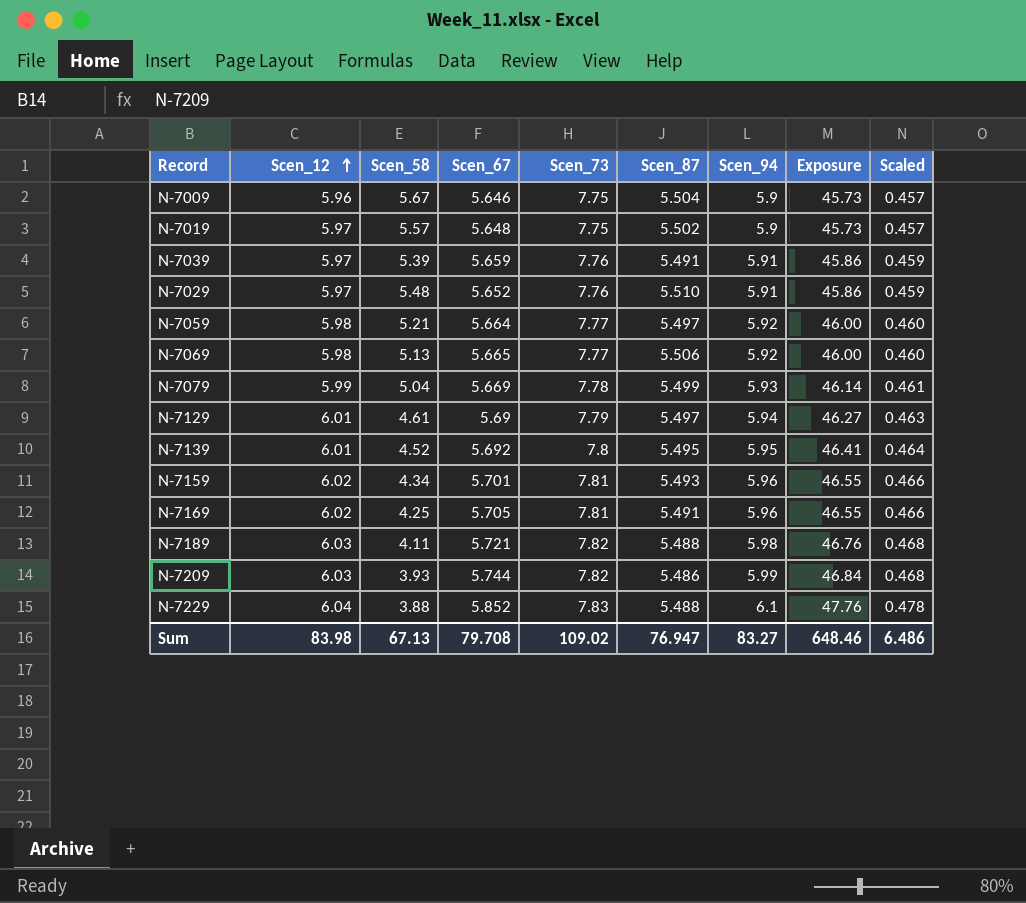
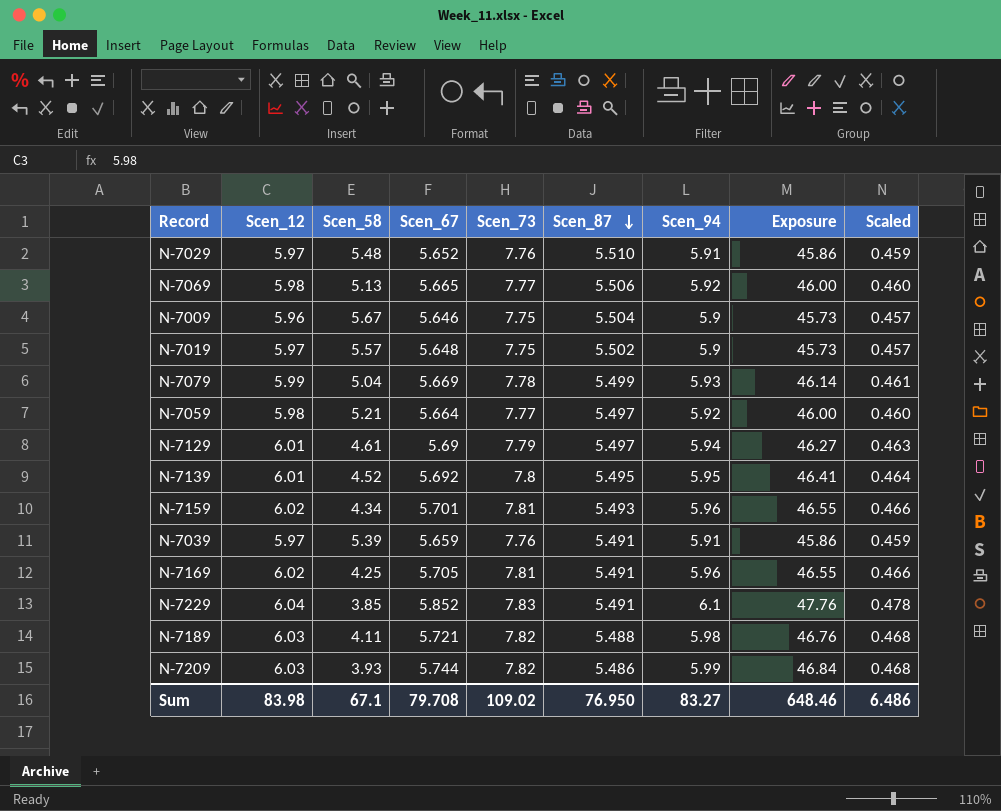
row order: Scen_12 ascending -> Scen_87 descending
N-7229 | Scen_58: 3.88 -> 3.85
N-7229 | Scen_87: 5.488 -> 5.491
Sum | Scen_58: 67.13 -> 67.1
Sum | Scen_87: 76.947 -> 76.950

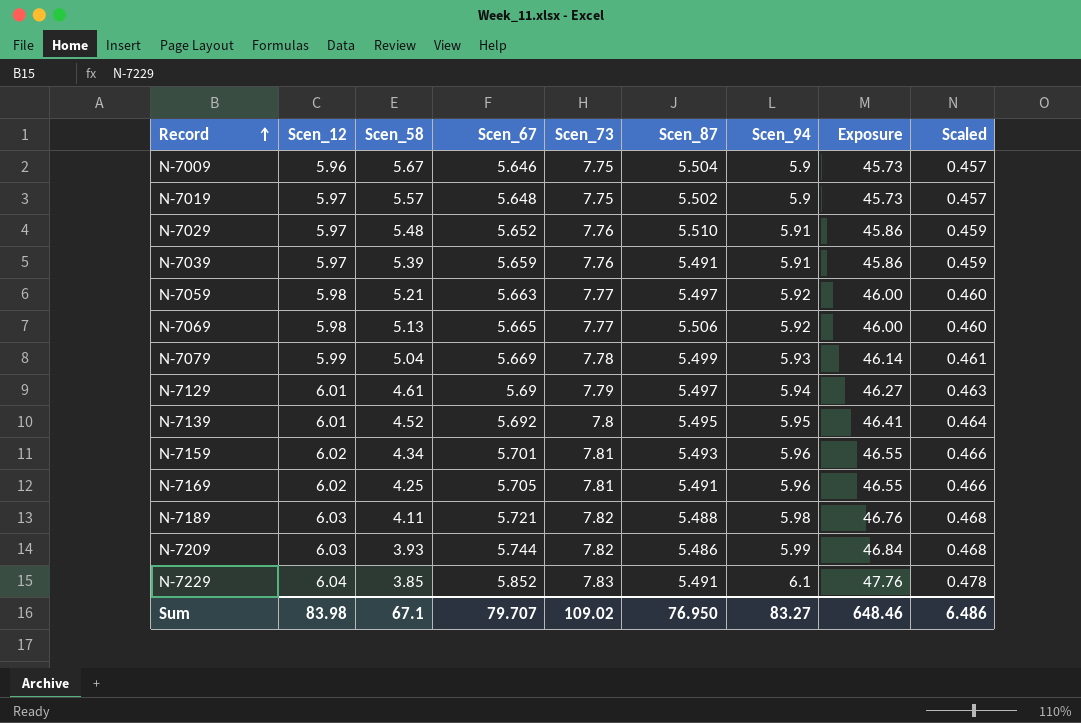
row order: Scen_87 descending -> Record ascending
N-7059 | Scen_67: 5.664 -> 5.663
Sum | Scen_67: 79.708 -> 79.707

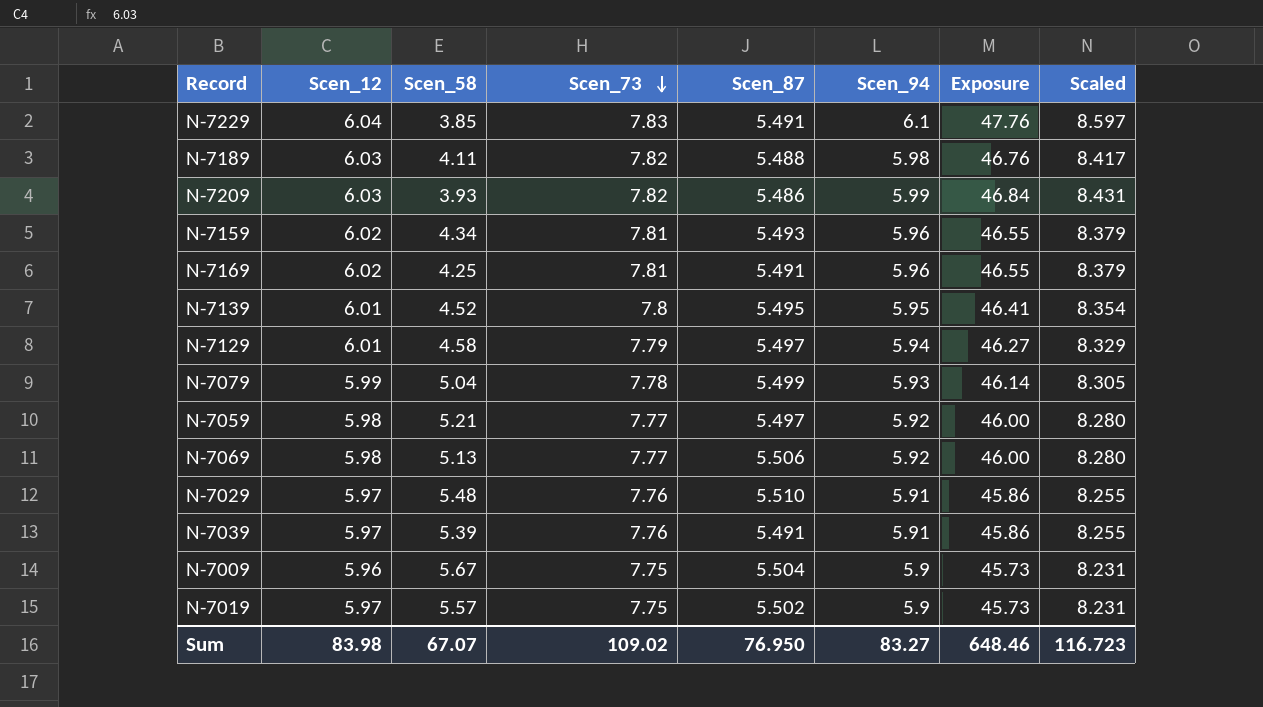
row order: Record ascending -> Scen_73 descending
column Scen_67 | position: 4 -> none
column Scaled | formula: [Exposure] * 0.01 -> [Exposure] * 0.18
N-7129 | Scen_58: 4.61 -> 4.58
Sum | Scen_58: 67.1 -> 67.07
Sum | Scaled: 6.486 -> 116.723

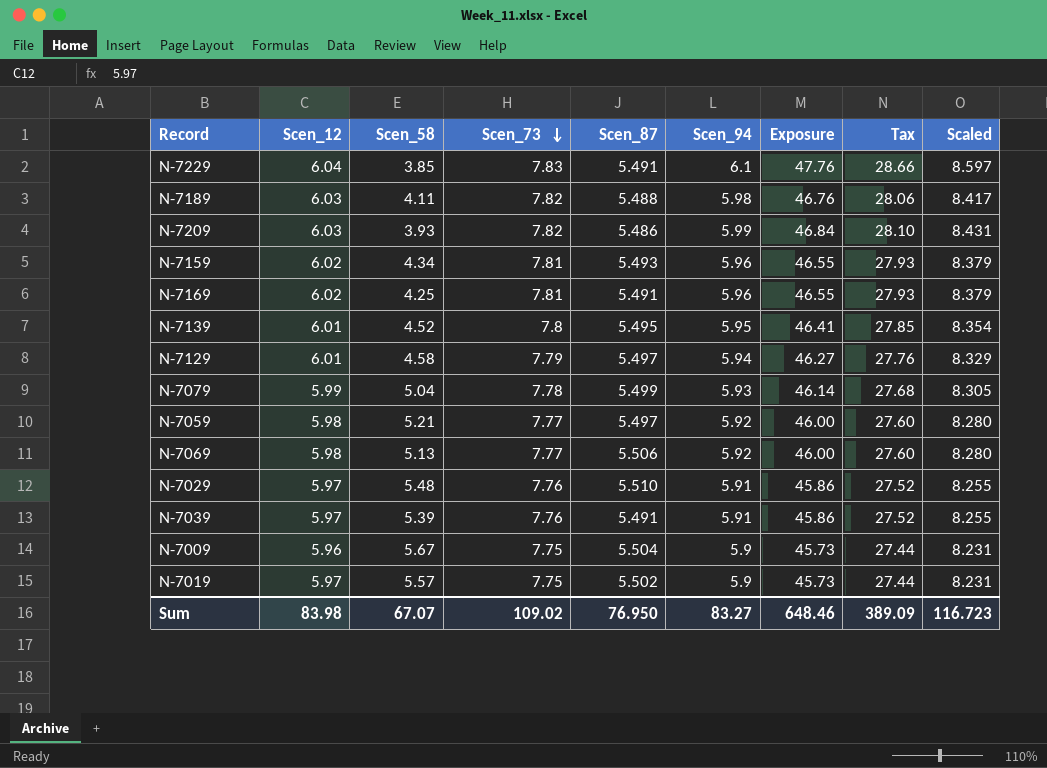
column Tax | formula: none -> [Exposure] * 0.6

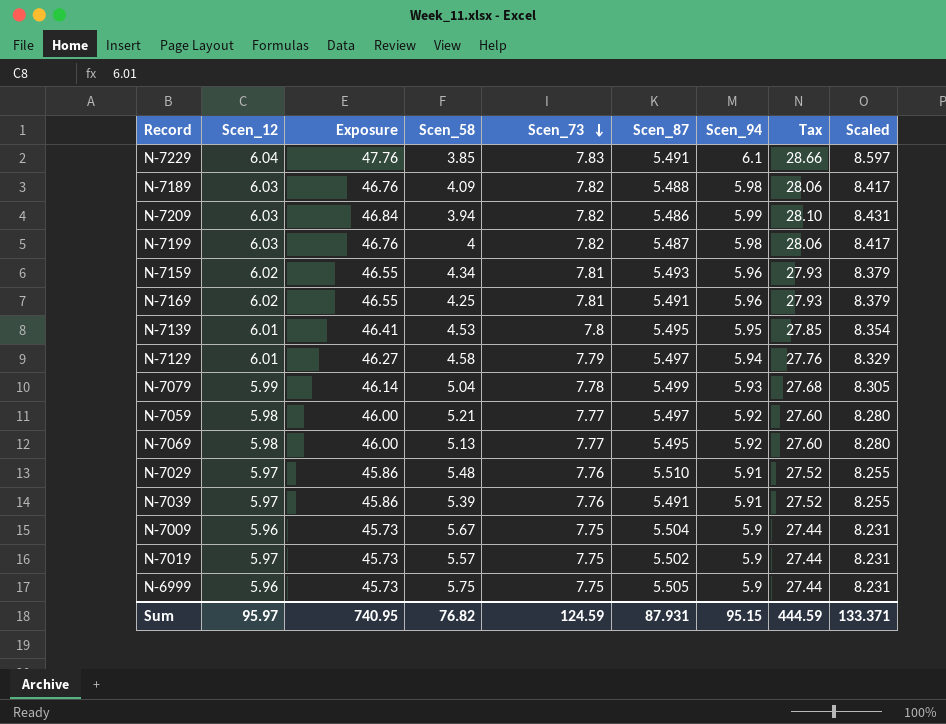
column Exposure | position: 7 -> 3
N-7189 | Scen_58: 4.11 -> 4.09
N-7209 | Scen_58: 3.93 -> 3.94
row N-7199: none -> 6.03 | 46.76 | 4 | 7.82 | 5.487 | 5.98 | 28.06 | 8.417
N-7139 | Scen_58: 4.52 -> 4.53
N-7069 | Scen_87: 5.506 -> 5.495
row N-6999: none -> 5.96 | 45.73 | 5.75 | 7.75 | 5.505 | 5.9 | 27.44 | 8.231
Sum | Scen_12: 83.98 -> 95.97
Sum | Exposure: 648.46 -> 740.95
Sum | Scen_58: 67.07 -> 76.82
Sum | Scen_73: 109.02 -> 124.59
Sum | Scen_87: 76.950 -> 87.931
Sum | Scen_94: 83.27 -> 95.15
Sum | Tax: 389.09 -> 444.59
Sum | Scaled: 116.723 -> 133.371

